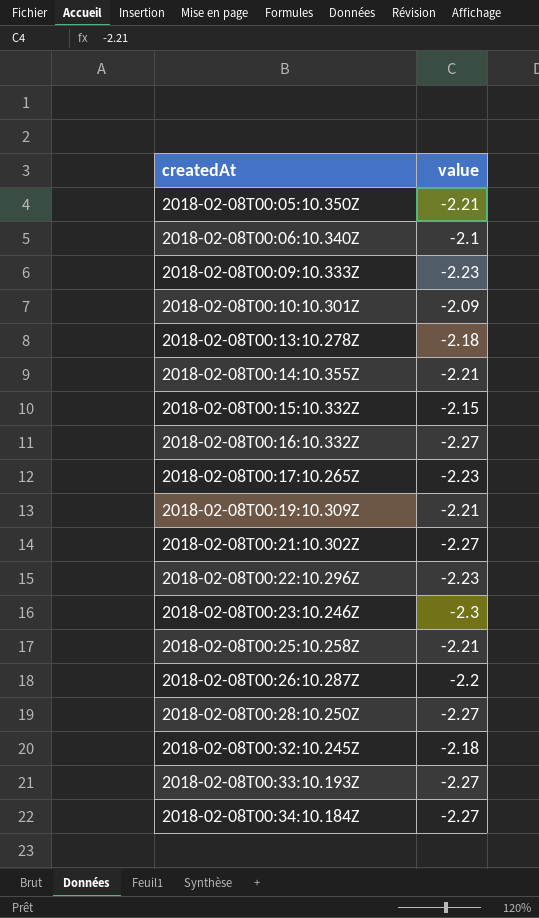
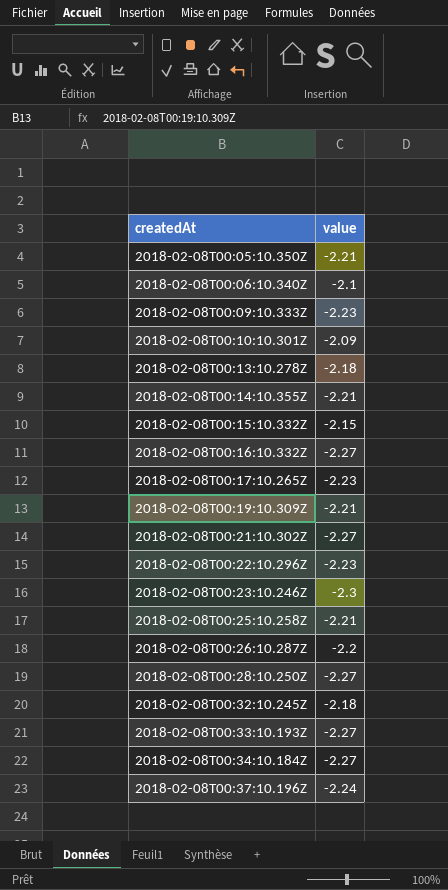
row 2018-02-08T00:37:10.196Z: none -> -2.24

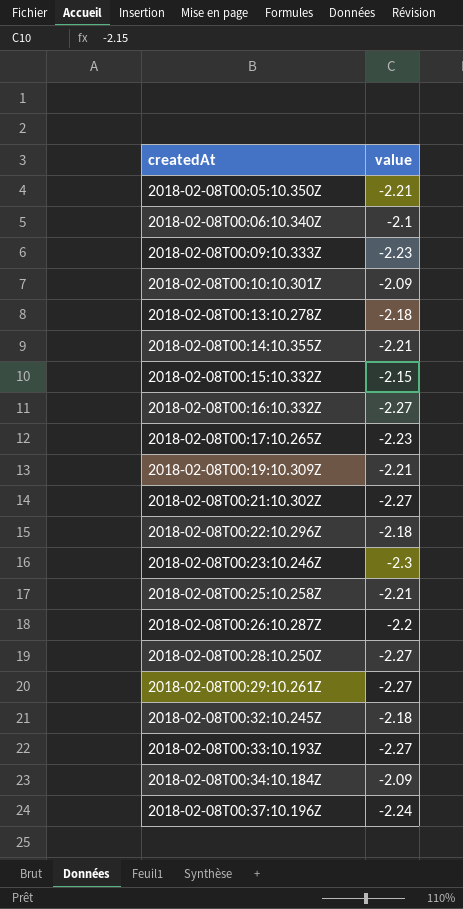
2018-02-08T00:22:10.296Z | value: -2.23 -> -2.18
row 2018-02-08T00:29:10.261Z: none -> -2.27
2018-02-08T00:34:10.184Z | value: -2.27 -> -2.09

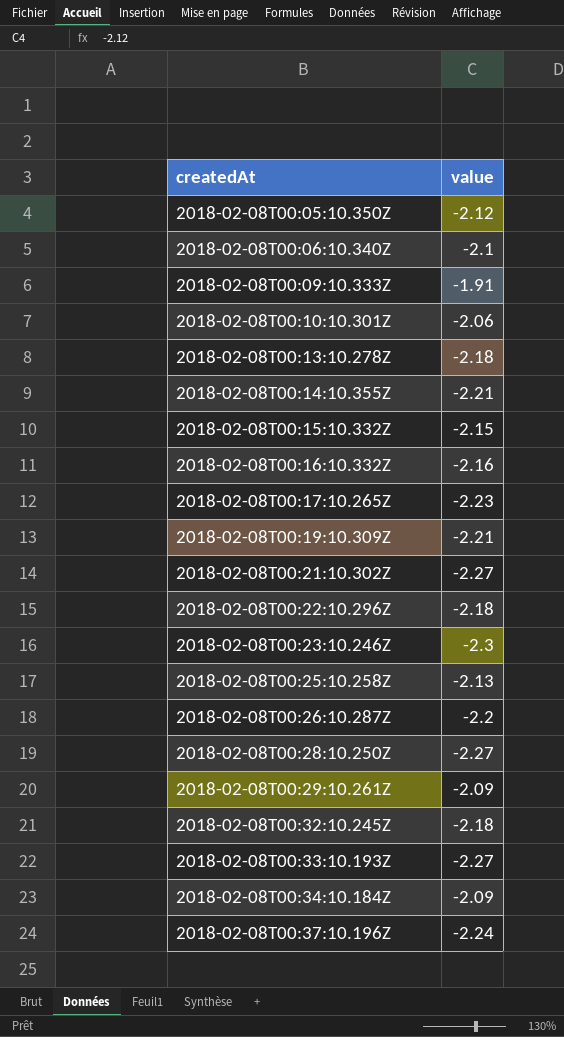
2018-02-08T00:05:10.350Z | value: -2.21 -> -2.12
2018-02-08T00:09:10.333Z | value: -2.23 -> -1.91
2018-02-08T00:10:10.301Z | value: -2.09 -> -2.06
2018-02-08T00:16:10.332Z | value: -2.27 -> -2.16
2018-02-08T00:25:10.258Z | value: -2.21 -> -2.13
2018-02-08T00:29:10.261Z | value: -2.27 -> -2.09

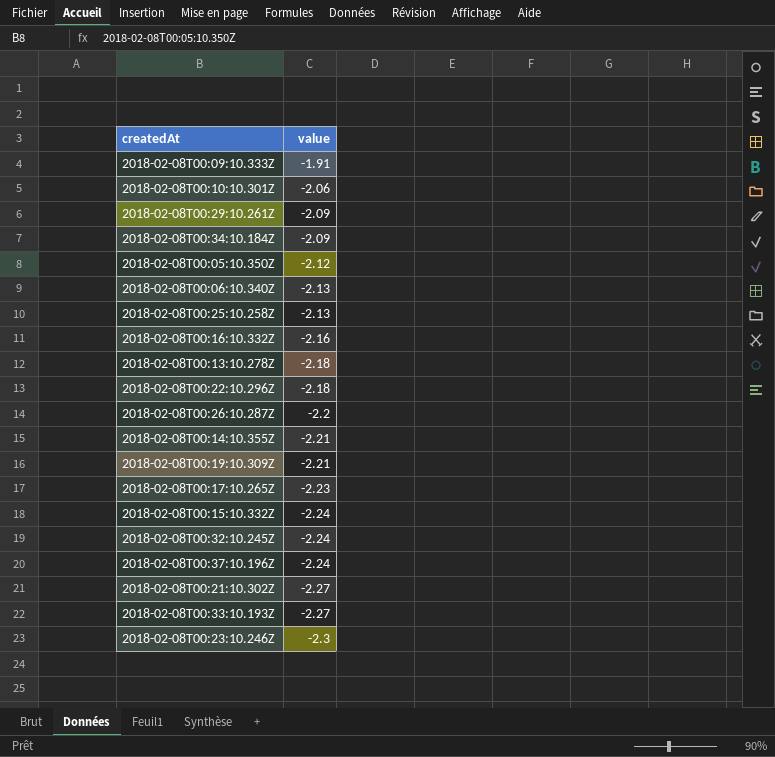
row order: createdAt ascending -> value descending
row 2018-02-08T00:28:10.250Z: -2.27 -> none
2018-02-08T00:06:10.340Z | value: -2.1 -> -2.13
2018-02-08T00:15:10.332Z | value: -2.15 -> -2.24
2018-02-08T00:32:10.245Z | value: -2.18 -> -2.24

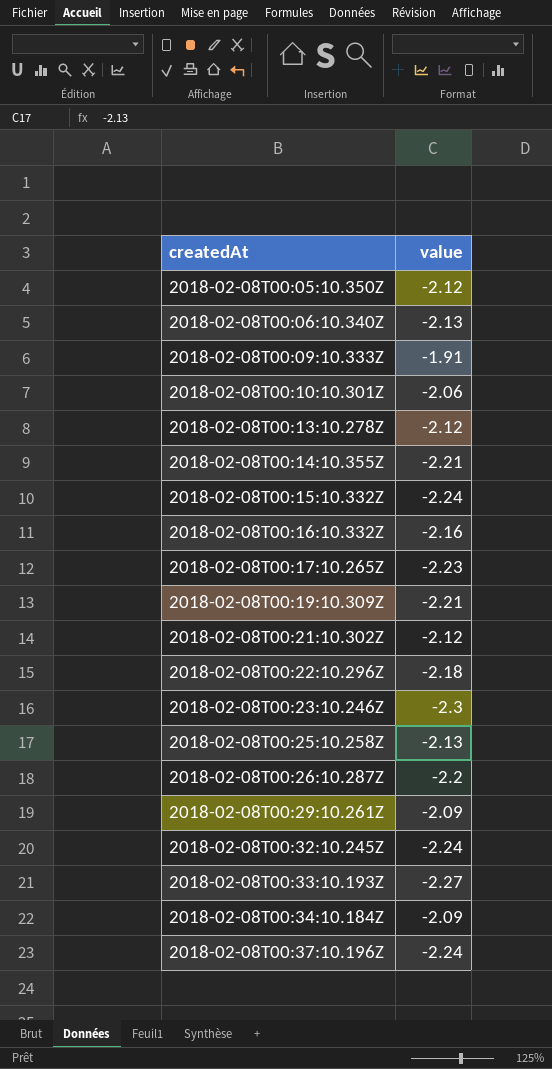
row order: value descending -> createdAt ascending
2018-02-08T00:13:10.278Z | value: -2.18 -> -2.12
2018-02-08T00:21:10.302Z | value: -2.27 -> -2.12

